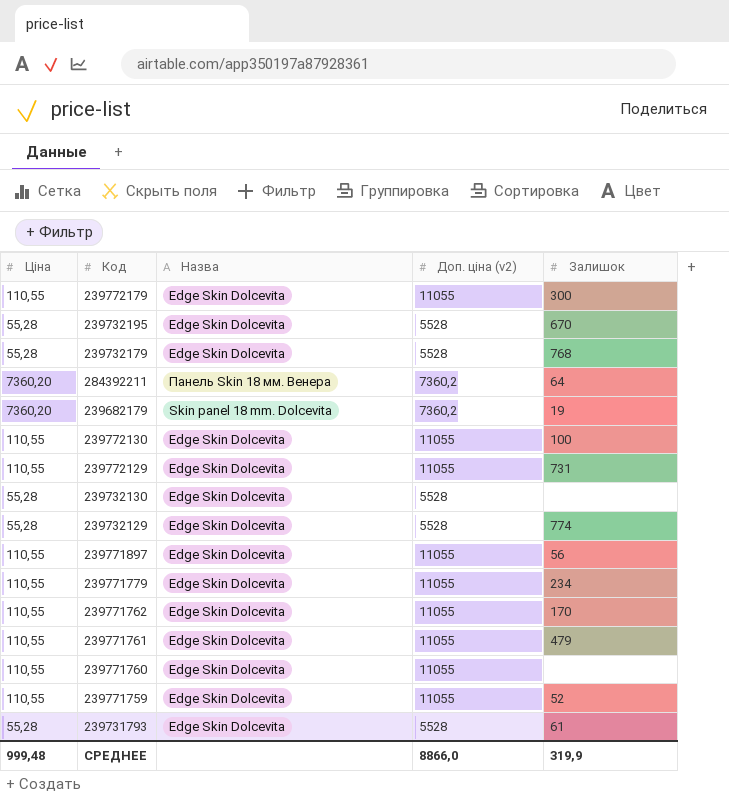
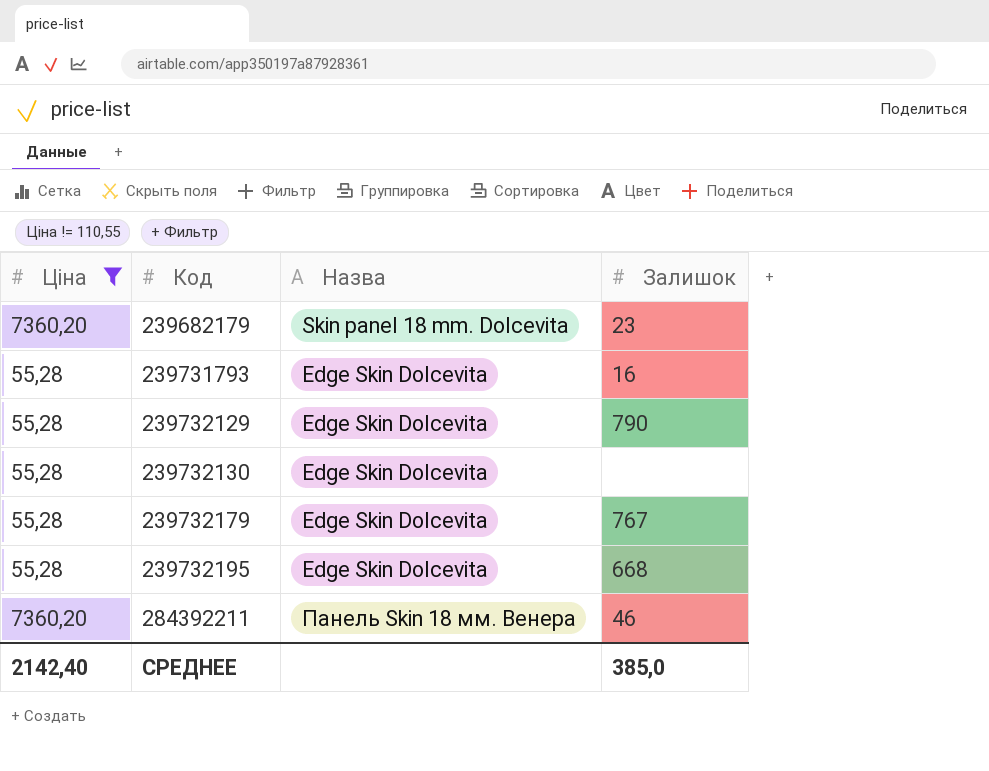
filter: none -> Ціна != 110,55
row order: none -> Код ascending
column Доп. ціна (v2) | position: 4 -> none
239682179 | Залишок: 19 -> 23
239731793 | Залишок: 61 -> 16
239732129 | Залишок: 774 -> 790
239732179 | Залишок: 768 -> 767
239732195 | Залишок: 670 -> 668
284392211 | Залишок: 64 -> 46
СРЕДНЕЕ | Ціна: 999,48 -> 2142,40
СРЕДНЕЕ | Залишок: 319,9 -> 385,0

